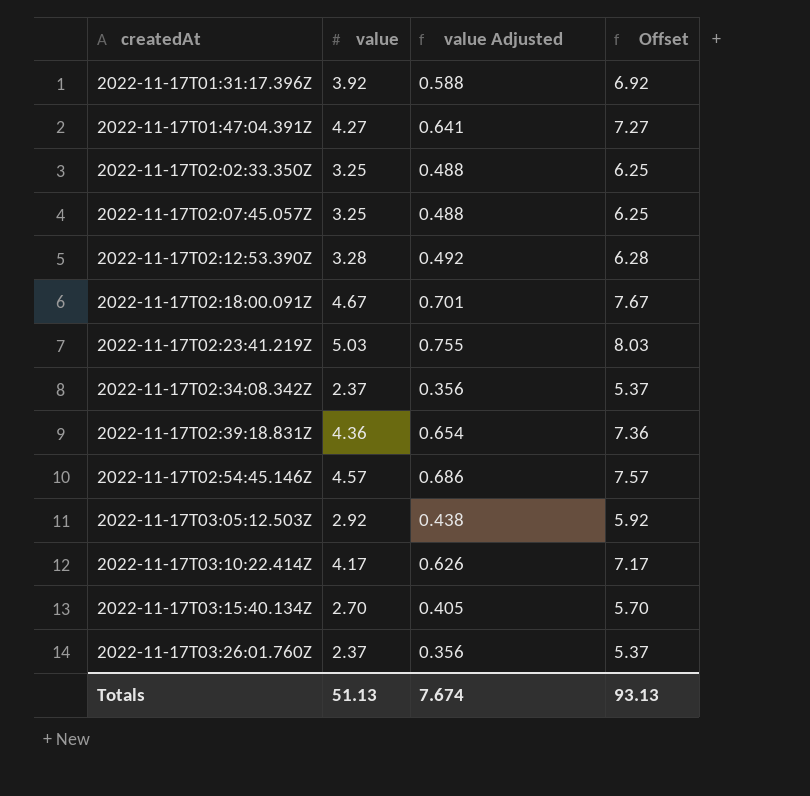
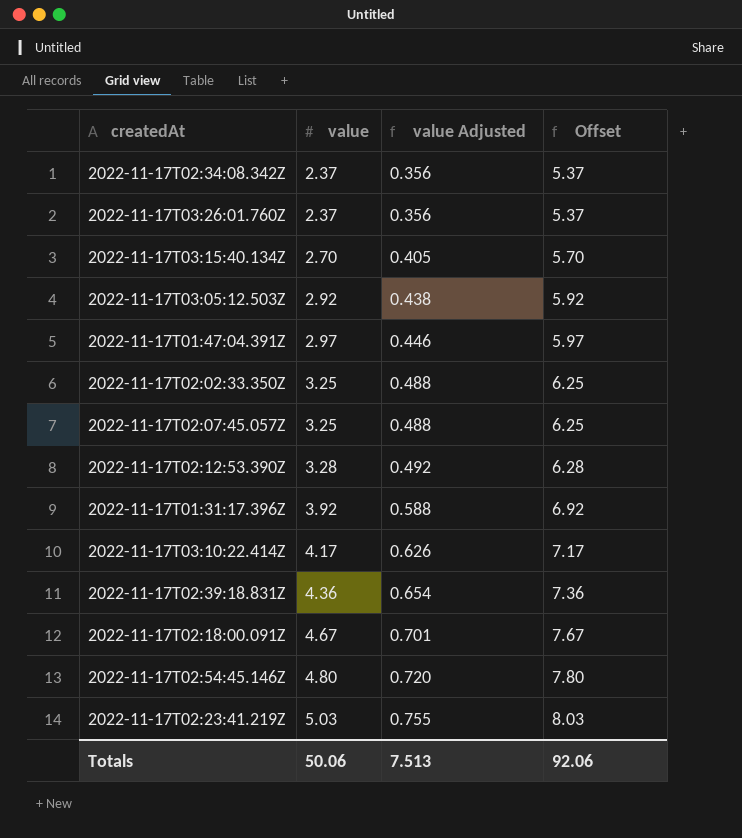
row order: createdAt ascending -> value ascending
2022-11-17T01:47:04.391Z | value: 4.27 -> 2.97
2022-11-17T01:47:04.391Z | value Adjusted: 0.641 -> 0.446
2022-11-17T01:47:04.391Z | Offset: 7.27 -> 5.97
2022-11-17T02:54:45.146Z | value: 4.57 -> 4.80
2022-11-17T02:54:45.146Z | value Adjusted: 0.686 -> 0.720
2022-11-17T02:54:45.146Z | Offset: 7.57 -> 7.80
Totals | value: 51.13 -> 50.06
Totals | value Adjusted: 7.674 -> 7.513
Totals | Offset: 93.13 -> 92.06

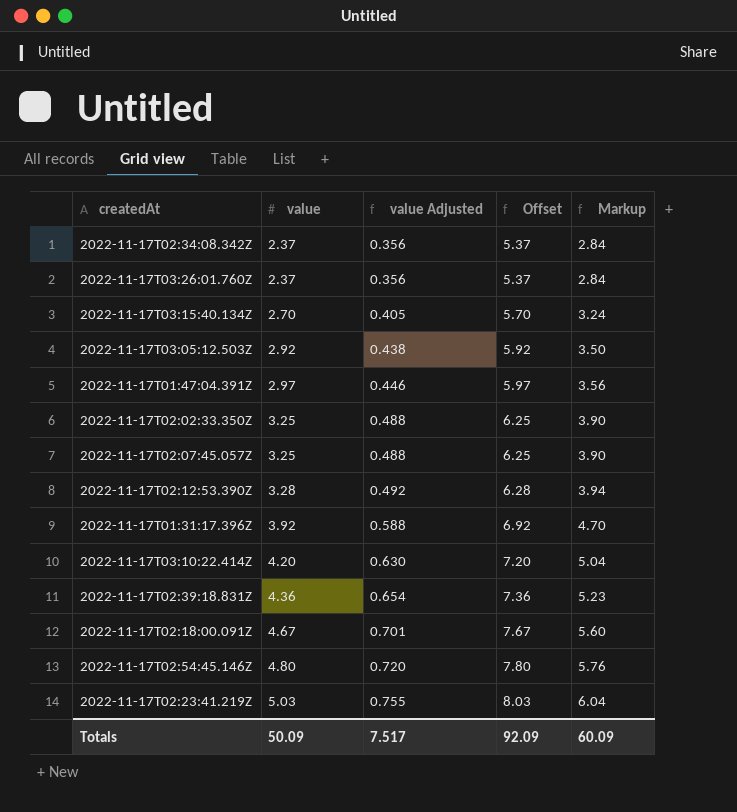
column Markup | formula: none -> [value] * 1.2
2022-11-17T03:10:22.414Z | value: 4.17 -> 4.20
2022-11-17T03:10:22.414Z | value Adjusted: 0.626 -> 0.630
2022-11-17T03:10:22.414Z | Offset: 7.17 -> 7.20
Totals | value: 50.06 -> 50.09
Totals | value Adjusted: 7.513 -> 7.517
Totals | Offset: 92.06 -> 92.09

